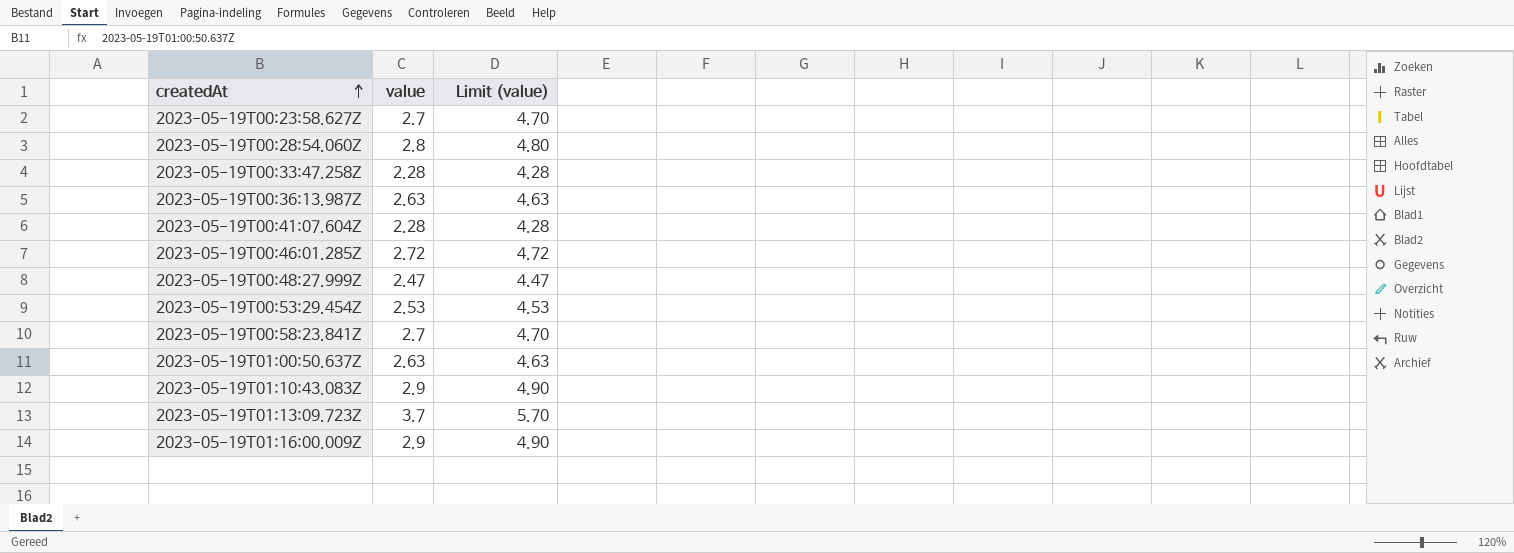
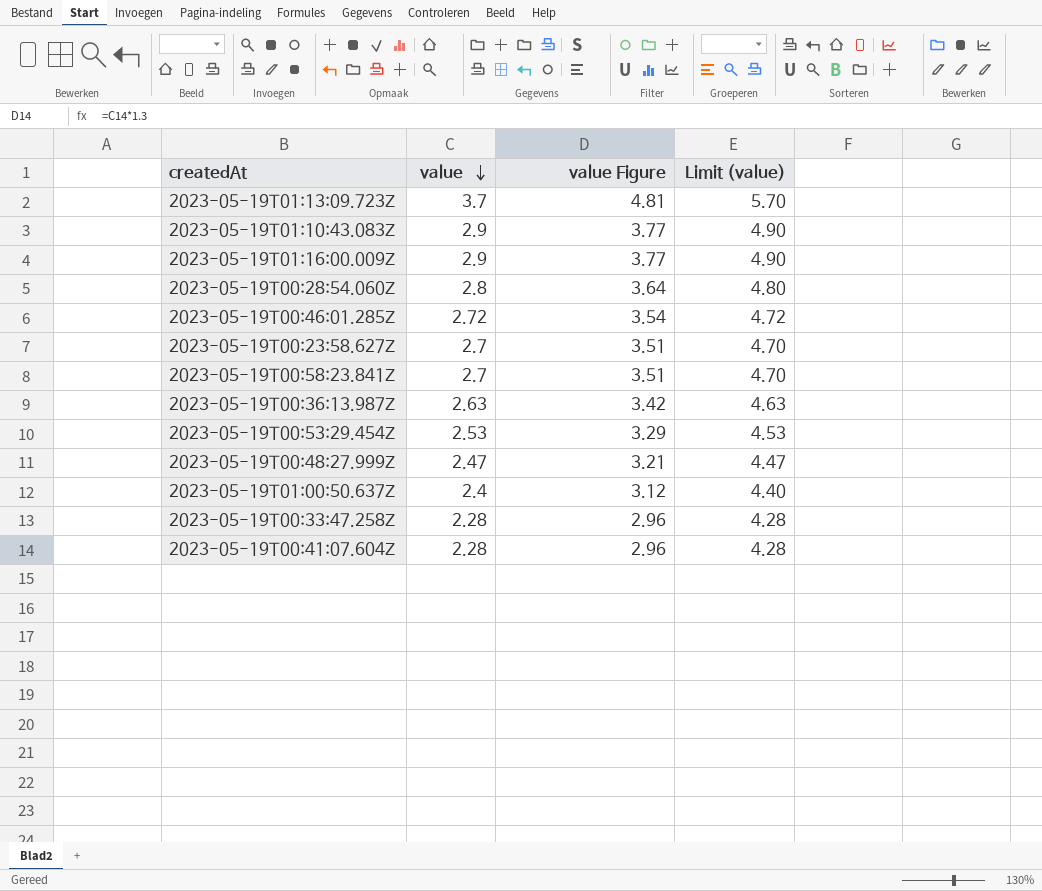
row order: createdAt ascending -> value descending
column value Figure | formula: none -> [value] * 1.3
2023-05-19T01:00:50.637Z | value: 2.63 -> 2.4
2023-05-19T01:00:50.637Z | Limit (value): 4.63 -> 4.40

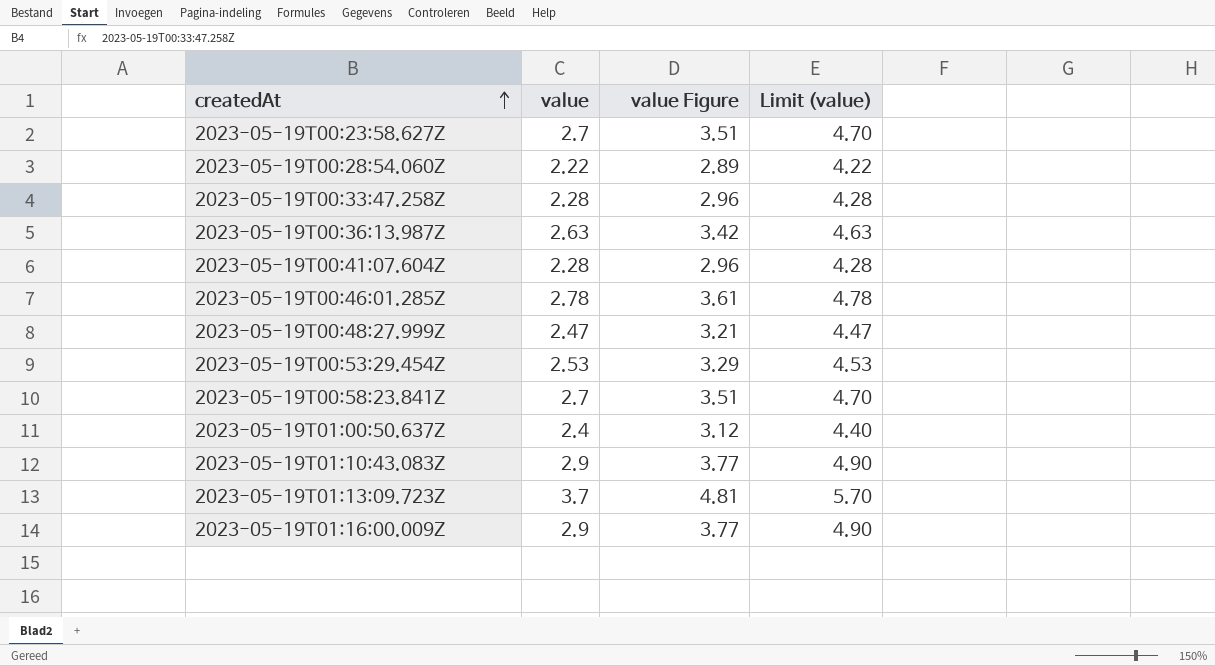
row order: value descending -> createdAt ascending
2023-05-19T00:28:54.060Z | value: 2.8 -> 2.22
2023-05-19T00:28:54.060Z | value Figure: 3.64 -> 2.89
2023-05-19T00:28:54.060Z | Limit (value): 4.80 -> 4.22
2023-05-19T00:46:01.285Z | value: 2.72 -> 2.78
2023-05-19T00:46:01.285Z | value Figure: 3.54 -> 3.61
2023-05-19T00:46:01.285Z | Limit (value): 4.72 -> 4.78

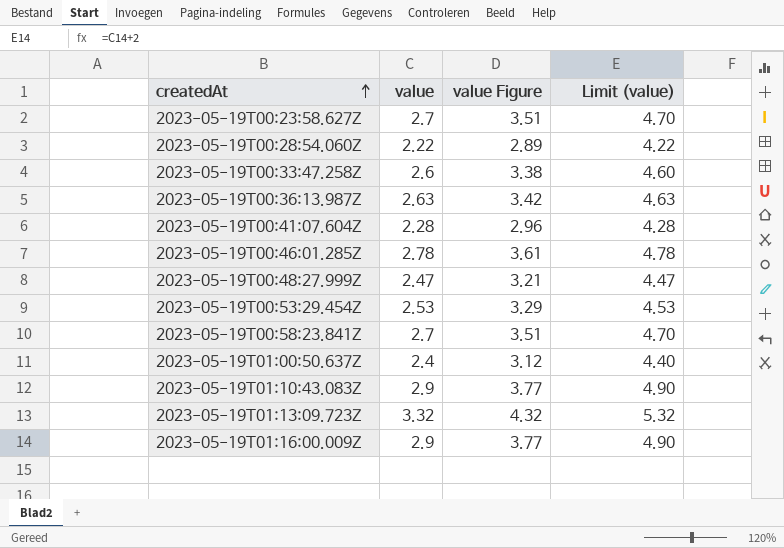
2023-05-19T00:33:47.258Z | value: 2.28 -> 2.6
2023-05-19T00:33:47.258Z | value Figure: 2.96 -> 3.38
2023-05-19T00:33:47.258Z | Limit (value): 4.28 -> 4.60
2023-05-19T01:13:09.723Z | value: 3.7 -> 3.32
2023-05-19T01:13:09.723Z | value Figure: 4.81 -> 4.32
2023-05-19T01:13:09.723Z | Limit (value): 5.70 -> 5.32

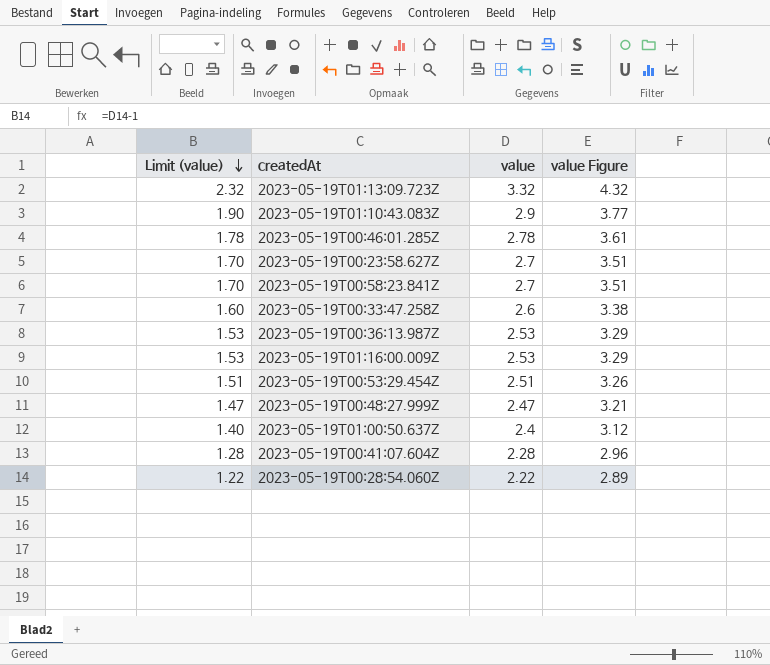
row order: createdAt ascending -> Limit (value) descending
column Limit (value) | formula: [value] + 2 -> [value] - 1
column Limit (value) | position: 4 -> 1
2023-05-19T00:36:13.987Z | value: 2.63 -> 2.53
2023-05-19T00:36:13.987Z | value Figure: 3.42 -> 3.29
2023-05-19T01:16:00.009Z | value: 2.9 -> 2.53
2023-05-19T01:16:00.009Z | value Figure: 3.77 -> 3.29
2023-05-19T00:53:29.454Z | value: 2.53 -> 2.51
2023-05-19T00:53:29.454Z | value Figure: 3.29 -> 3.26

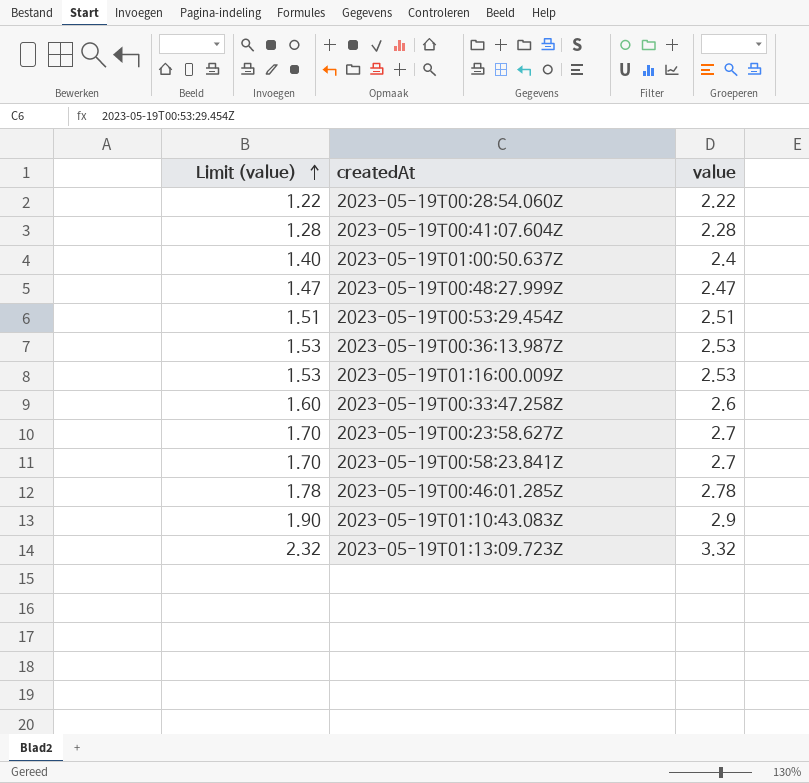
row order: Limit (value) descending -> Limit (value) ascending
column value Figure | formula: [value] * 1.3 -> none

